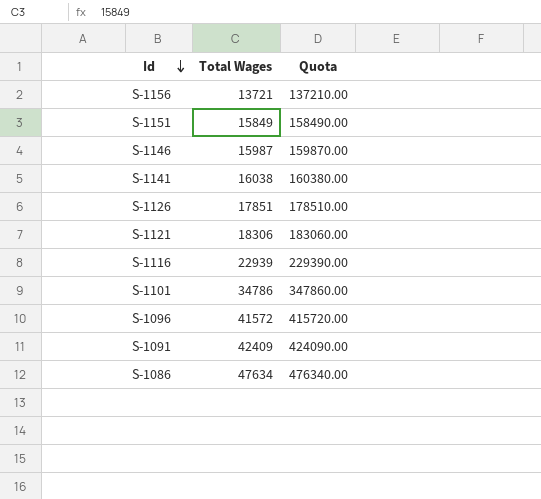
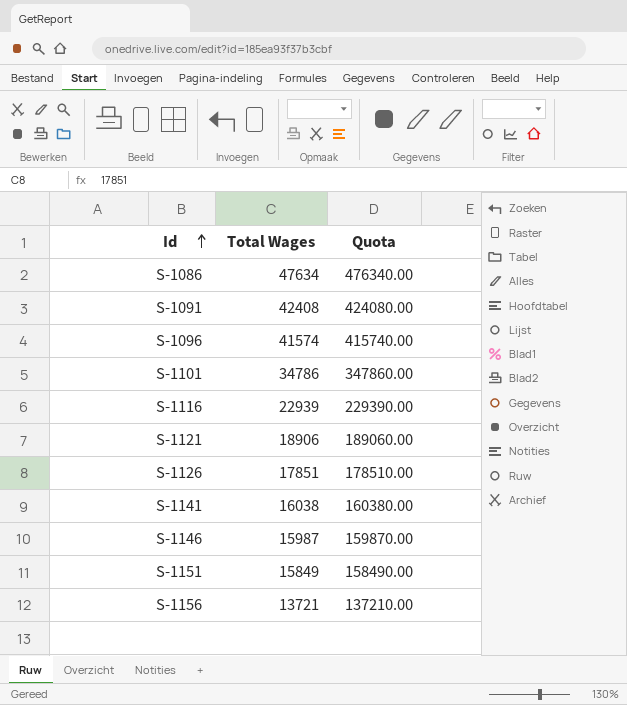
row order: Id descending -> Id ascending
S-1091 | Total Wages: 42409 -> 42408
S-1091 | Quota: 424090.00 -> 424080.00
S-1096 | Total Wages: 41572 -> 41574
S-1096 | Quota: 415720.00 -> 415740.00
S-1121 | Total Wages: 18306 -> 18906
S-1121 | Quota: 183060.00 -> 189060.00

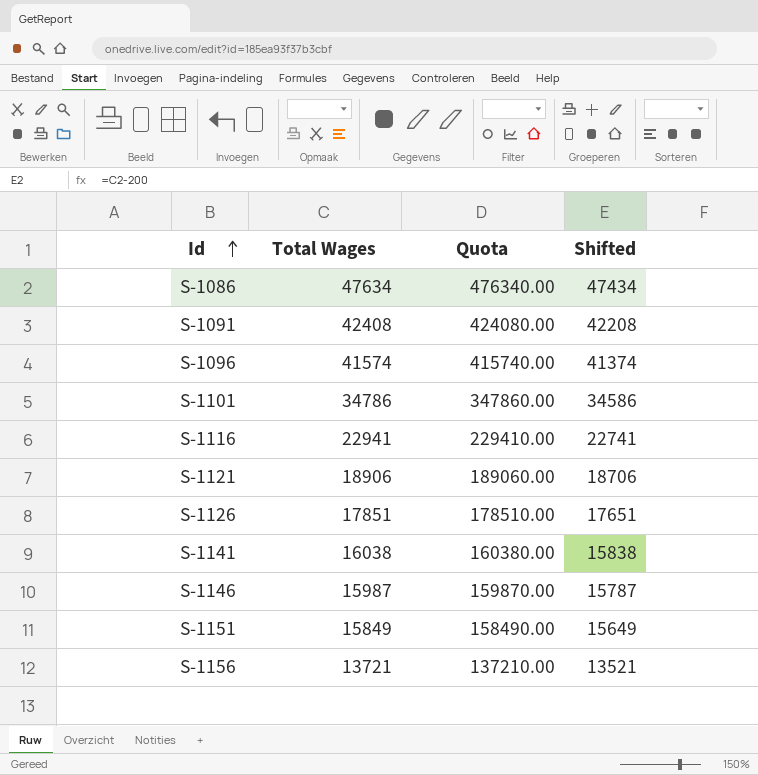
column Shifted | formula: none -> [Total Wages] - 200
S-1116 | Total Wages: 22939 -> 22941
S-1116 | Quota: 229390.00 -> 229410.00

